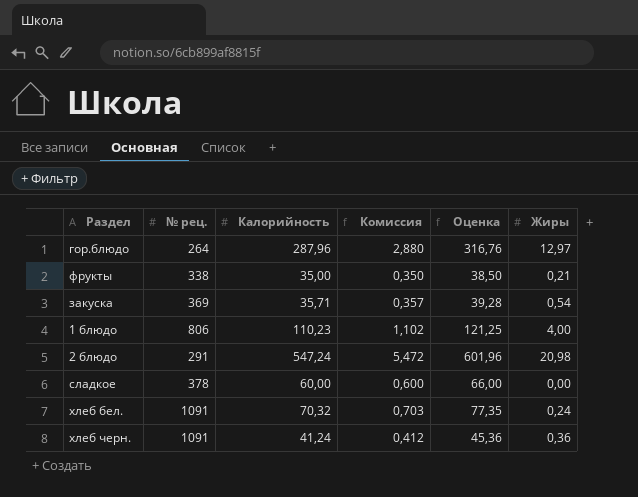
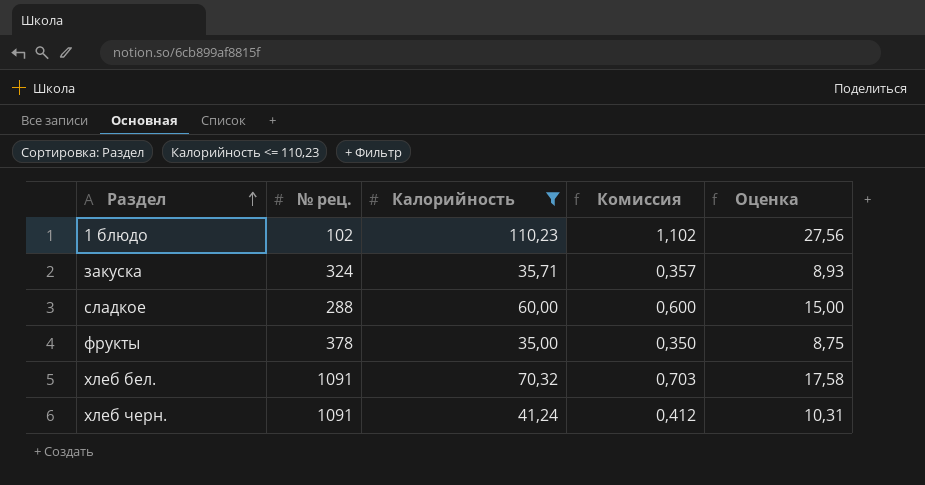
filter: none -> Калорийность <= 110,23
row order: none -> Раздел ascending
column Жиры | position: 6 -> none
column Оценка | formula: [Калорийность] * 1,1 -> [Калорийность] * 0,25
1 блюдо | № рец.: 806 -> 102
закуска | № рец.: 369 -> 324
сладкое | № рец.: 378 -> 288
фрукты | № рец.: 338 -> 378

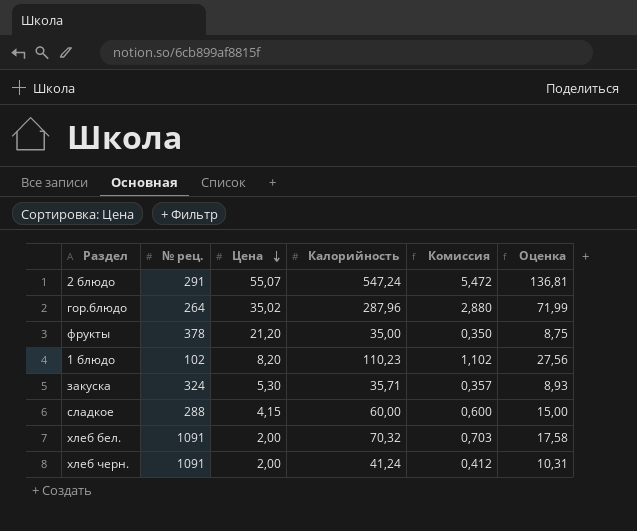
filter: Калорийность <= 110,23 -> none
row order: Раздел ascending -> Цена descending
column Цена | position: none -> 3

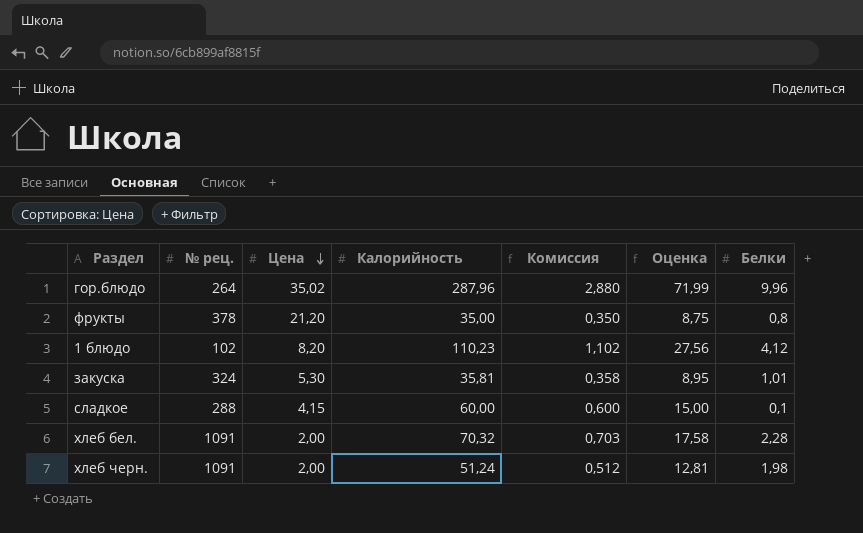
column Белки | position: none -> 7
row 2 блюдо: 291 | 55,07 | 547,24 | 5,472 | 136,81 -> none
закуска | Калорийность: 35,71 -> 35,81
закуска | Комиссия: 0,357 -> 0,358
закуска | Оценка: 8,93 -> 8,95
хлеб черн. | Калорийность: 41,24 -> 51,24
хлеб черн. | Комиссия: 0,412 -> 0,512
хлеб черн. | Оценка: 10,31 -> 12,81

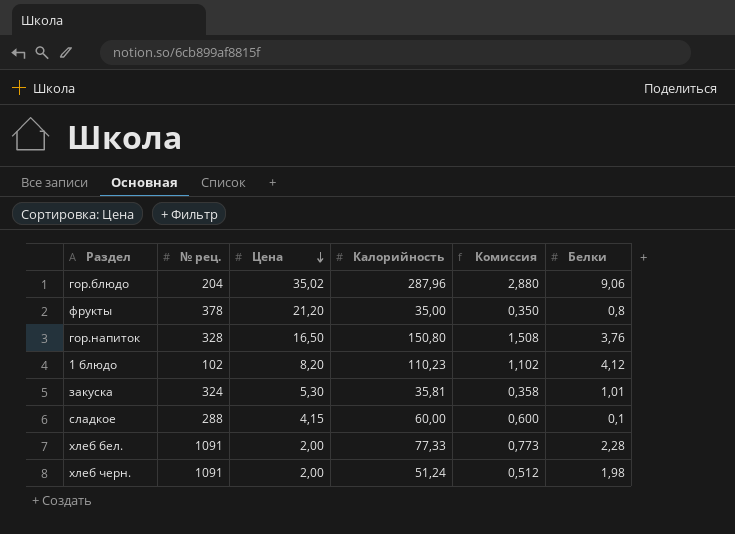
column Оценка | formula: [Калорийность] * 0,25 -> none
гор.блюдо | № рец.: 264 -> 204
гор.блюдо | Белки: 9,96 -> 9,06
row гор.напиток: none -> 328 | 16,50 | 150,80 | 1,508 | 3,76
хлеб бел. | Калорийность: 70,32 -> 77,33
хлеб бел. | Комиссия: 0,703 -> 0,773

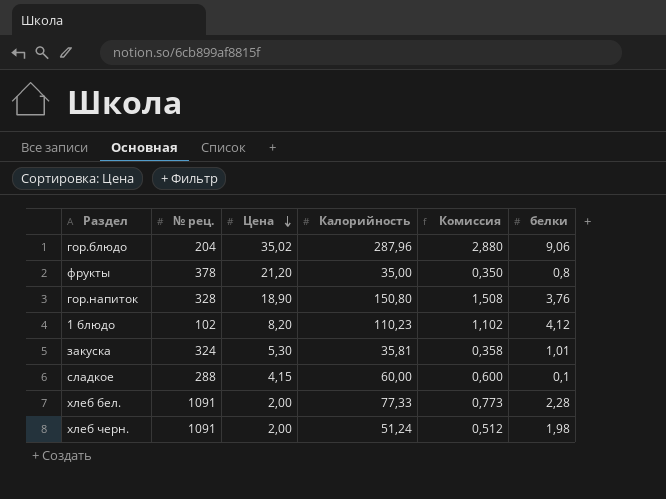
column name: Белки -> белки
гор.напиток | Цена: 16,50 -> 18,90

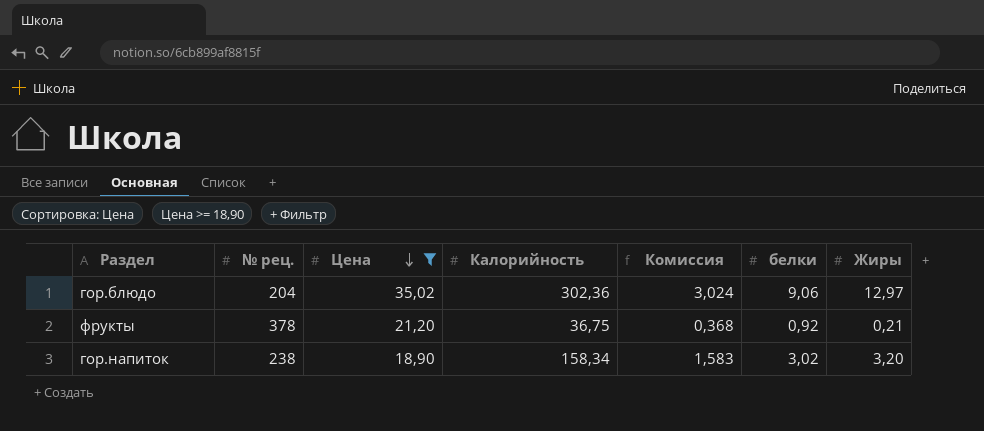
filter: none -> Цена >= 18,90
column Жиры | position: none -> 7
гор.блюдо | Калорийность: 287,96 -> 302,36
гор.блюдо | Комиссия: 2,880 -> 3,024
фрукты | Калорийность: 35,00 -> 36,75
фрукты | Комиссия: 0,350 -> 0,368
фрукты | белки: 0,8 -> 0,92
гор.напиток | № рец.: 328 -> 238
гор.напиток | Калорийность: 150,80 -> 158,34
гор.напиток | Комиссия: 1,508 -> 1,583
гор.напиток | белки: 3,76 -> 3,02

